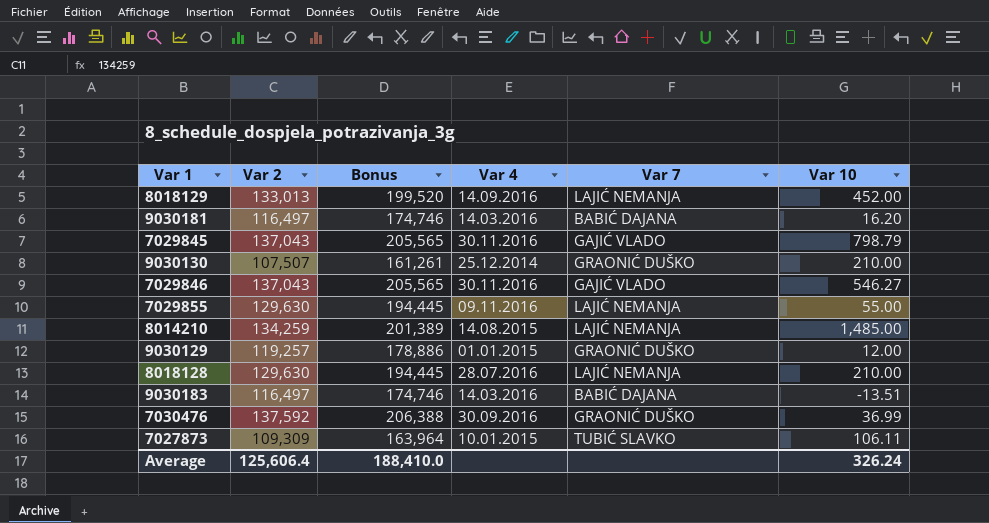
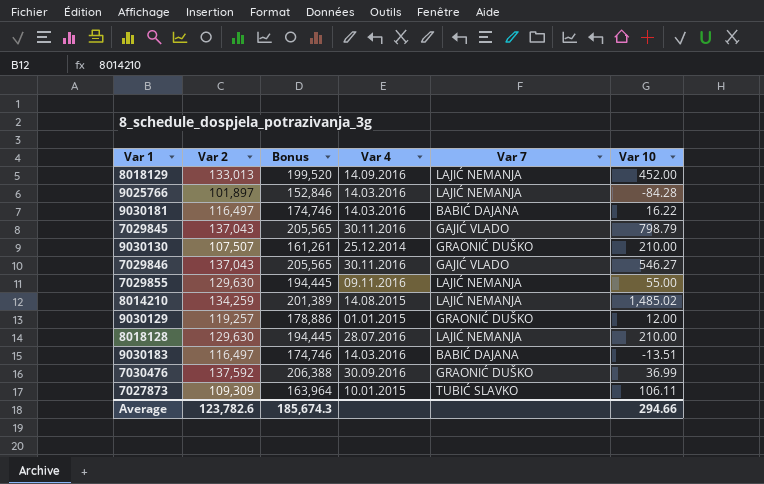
row 9025766: none -> 101,897 | 152,846 | 14.03.2016 | LAJIĆ NEMANJA | -84.28
9030181 | Var 10: 16.20 -> 16.22
8014210 | Var 10: 1,485.00 -> 1,485.02
Average | Var 2: 125,606.4 -> 123,782.6
Average | Bonus: 188,410.0 -> 185,674.3
Average | Var 10: 326.24 -> 294.66

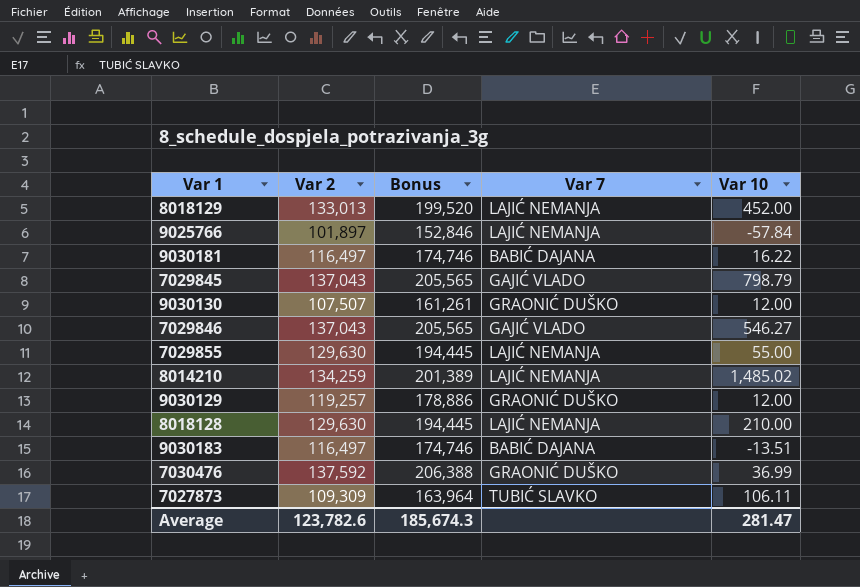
column Var 4 | position: 4 -> none
9025766 | Var 10: -84.28 -> -57.84
9030130 | Var 10: 210.00 -> 12.00
Average | Var 10: 294.66 -> 281.47

